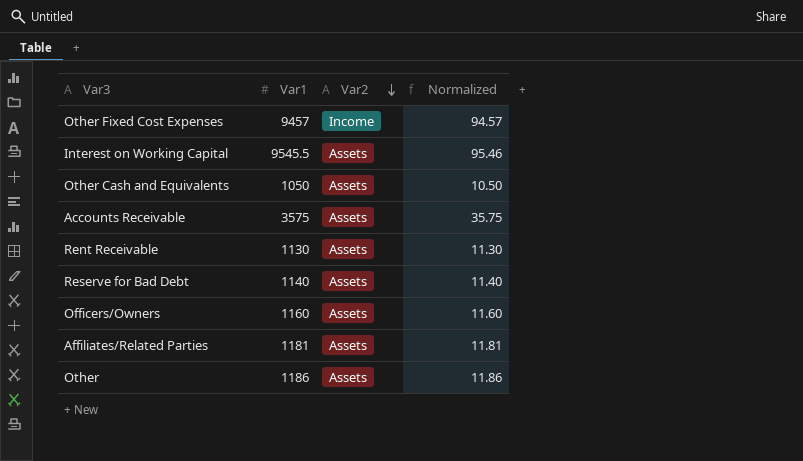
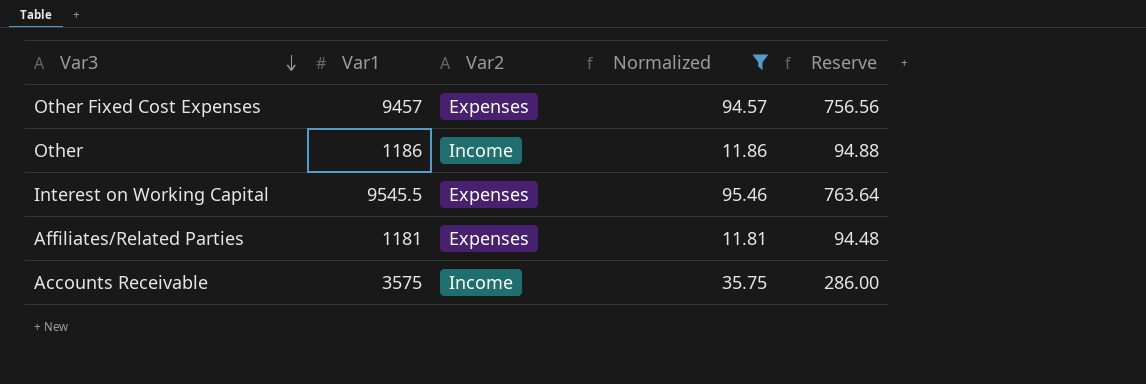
filter: none -> Normalized >= 11.81
row order: Var2 descending -> Var3 descending
column Reserve | formula: none -> [Var1] * 0.08
Other Fixed Cost Expenses | Var2: Income -> Expenses
Other | Var2: Assets -> Income
Interest on Working Capital | Var2: Assets -> Expenses
Affiliates/Related Parties | Var2: Assets -> Expenses
Accounts Receivable | Var2: Assets -> Income

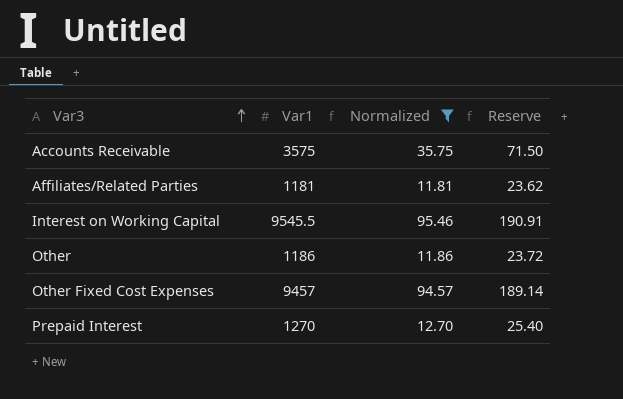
row order: Var3 descending -> Var3 ascending
column Var2 | position: 3 -> none
column Reserve | formula: [Var1] * 0.08 -> [Var1] * 0.02
row Prepaid Interest: none -> 1270 | 12.70 | 25.40

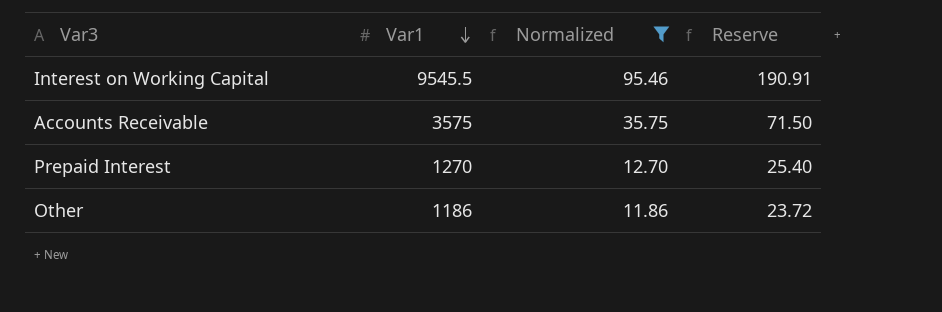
row order: Var3 ascending -> Var1 descending
row Affiliates/Related Parties: 1181 | 11.81 | 23.62 -> none
row Other Fixed Cost Expenses: 9457 | 94.57 | 189.14 -> none

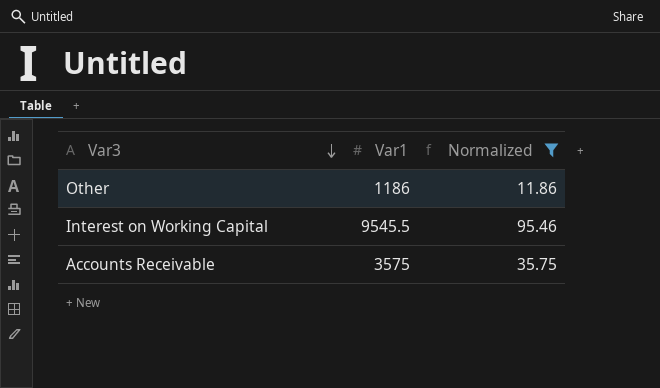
row order: Var1 descending -> Var3 descending
column Reserve | formula: [Var1] * 0.02 -> none
row Prepaid Interest: 1270 | 12.70 | 25.40 -> none

